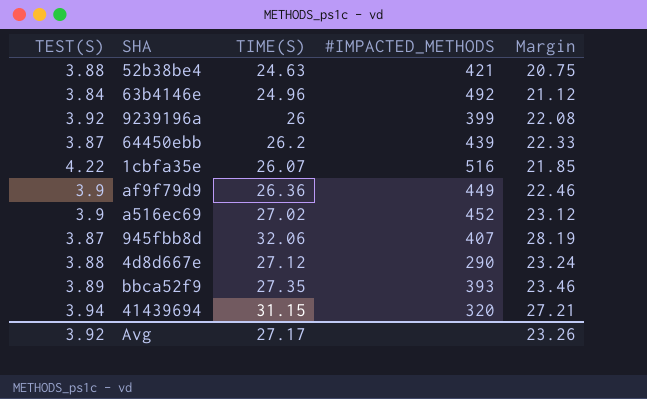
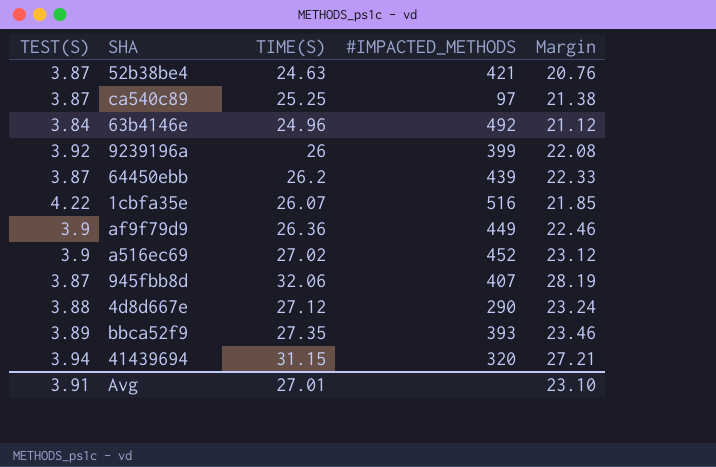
52b38be4 | TEST(S): 3.88 -> 3.87
52b38be4 | Margin: 20.75 -> 20.76
row ca540c89: none -> 3.87 | 25.25 | 97 | 21.38
Avg | TEST(S): 3.92 -> 3.91
Avg | TIME(S): 27.17 -> 27.01
Avg | Margin: 23.26 -> 23.10

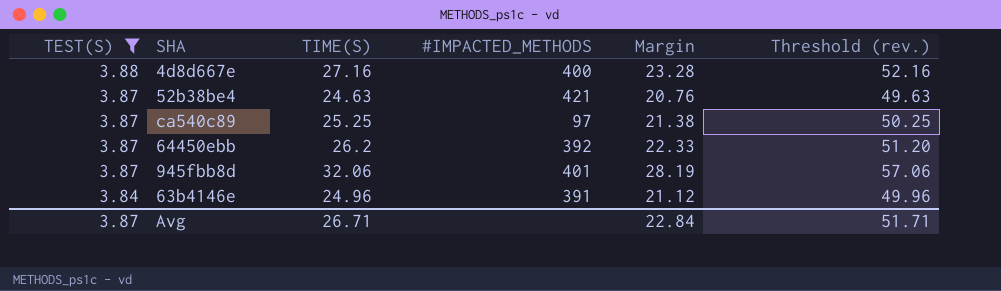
filter: none -> TEST(S) <= 3.88
row order: none -> TEST(S) descending
column Threshold (rev.) | formula: none -> [TIME(S)] + 25
4d8d667e | TIME(S): 27.12 -> 27.16
4d8d667e | #IMPACTED_METHODS: 290 -> 400
4d8d667e | Margin: 23.24 -> 23.28
64450ebb | #IMPACTED_METHODS: 439 -> 392
945fbb8d | #IMPACTED_METHODS: 407 -> 401
63b4146e | #IMPACTED_METHODS: 492 -> 391
Avg | TEST(S): 3.91 -> 3.87
Avg | TIME(S): 27.01 -> 26.71
Avg | Margin: 23.10 -> 22.84

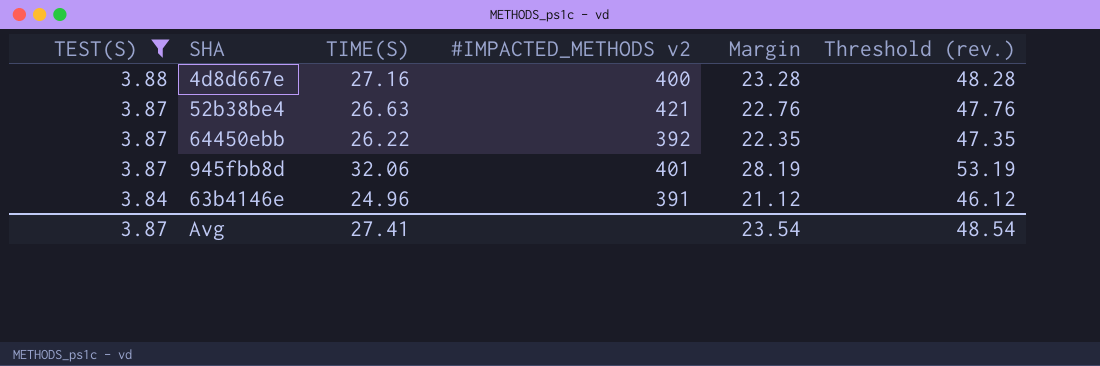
column name: #IMPACTED_METHODS -> #IMPACTED_METHODS v2
column Threshold (rev.) | formula: [TIME(S)] + 25 -> [Margin] + 25
row ca540c89: 3.87 | 25.25 | 97 | 21.38 | 50.25 -> none
52b38be4 | TIME(S): 24.63 -> 26.63
52b38be4 | Margin: 20.76 -> 22.76
64450ebb | TIME(S): 26.2 -> 26.22
64450ebb | Margin: 22.33 -> 22.35
Avg | TIME(S): 26.71 -> 27.41
Avg | Margin: 22.84 -> 23.54
Avg | Threshold (rev.): 51.71 -> 48.54

